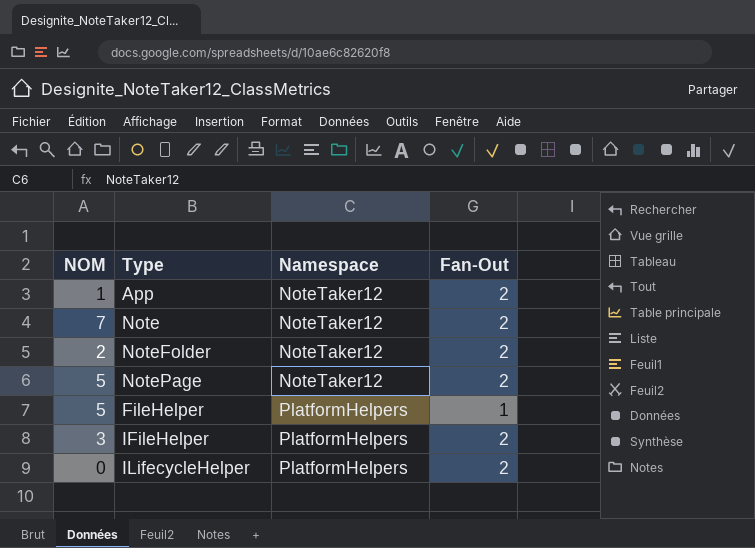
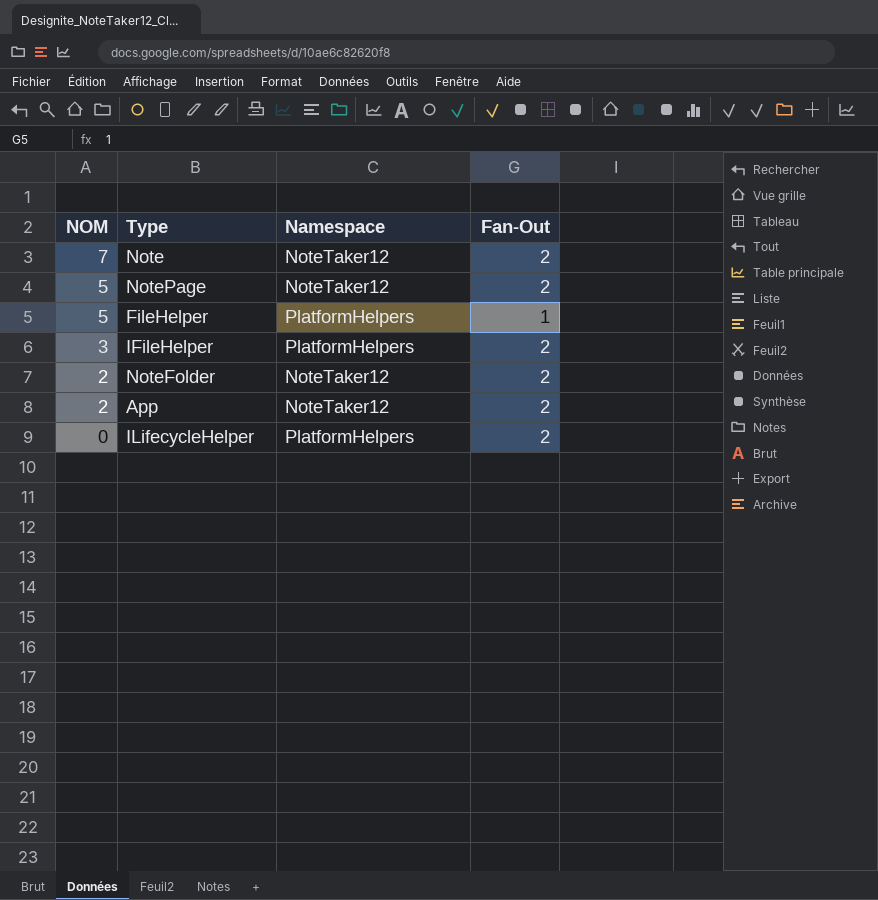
row order: Namespace ascending -> NOM descending
App | NOM: 1 -> 2

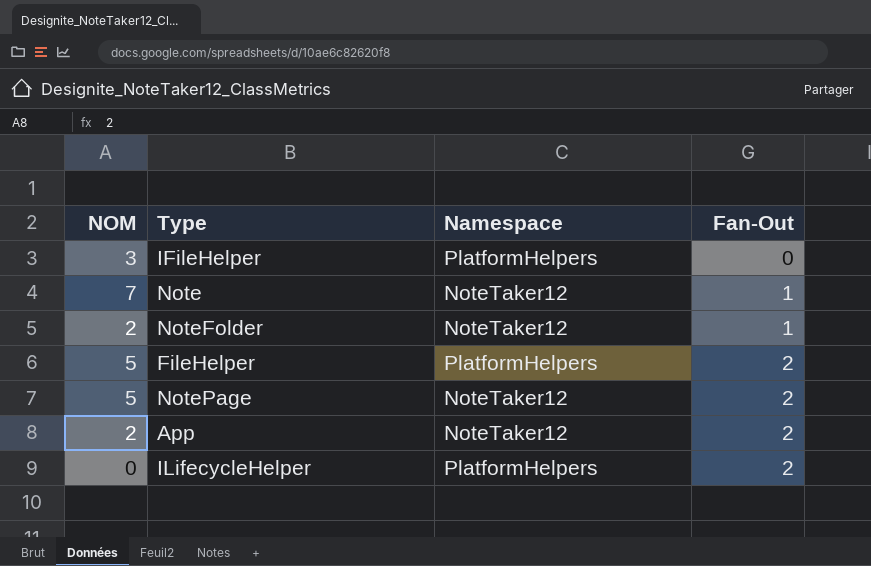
row order: NOM descending -> Fan-Out ascending
IFileHelper | Fan-Out: 2 -> 0
Note | Fan-Out: 2 -> 1
NoteFolder | Fan-Out: 2 -> 1
FileHelper | Fan-Out: 1 -> 2

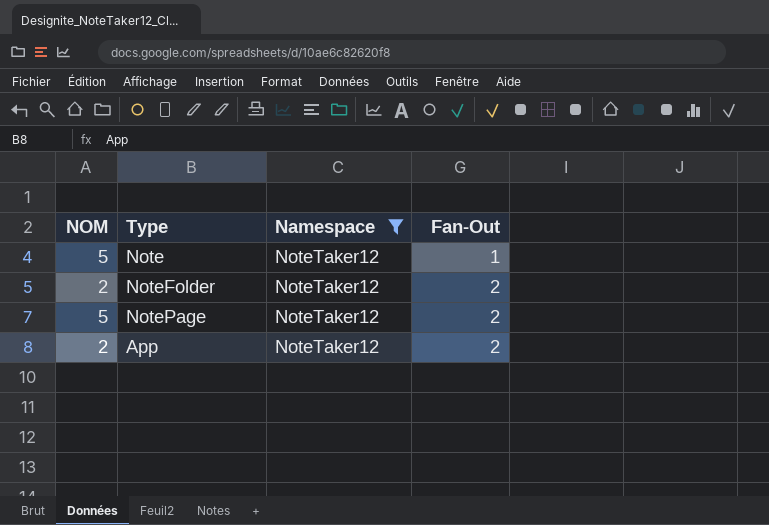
filter: none -> Namespace = NoteTaker12
Note | NOM: 7 -> 5
NoteFolder | Fan-Out: 1 -> 2

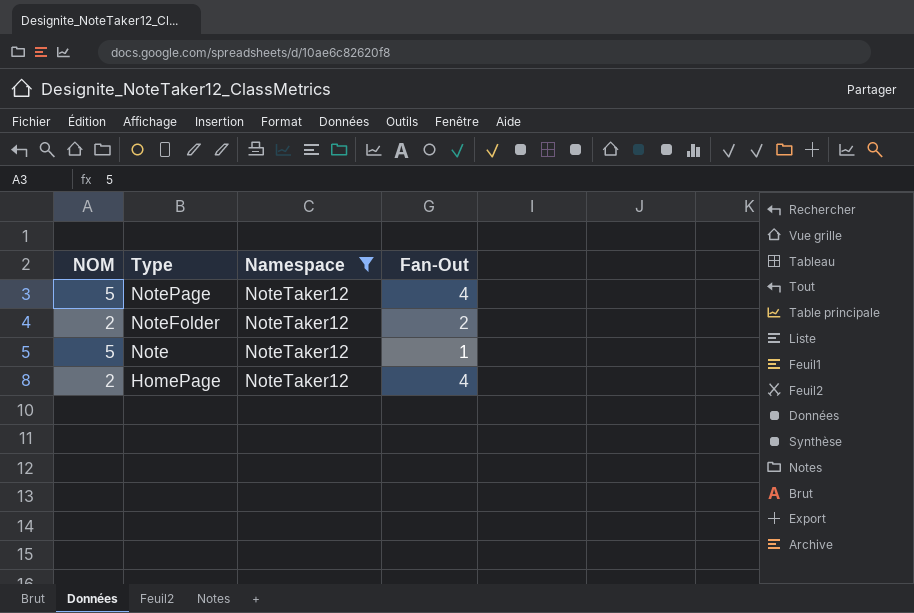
row order: Fan-Out ascending -> Type descending
row App: 2 | NoteTaker12 | 2 -> none
NotePage | Fan-Out: 2 -> 4
row HomePage: none -> 2 | NoteTaker12 | 4

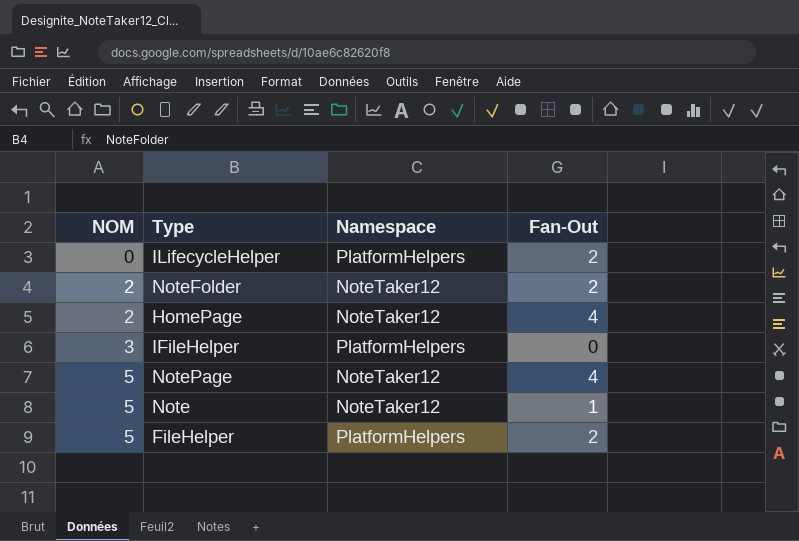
filter: Namespace = NoteTaker12 -> none
row order: Type descending -> NOM ascending

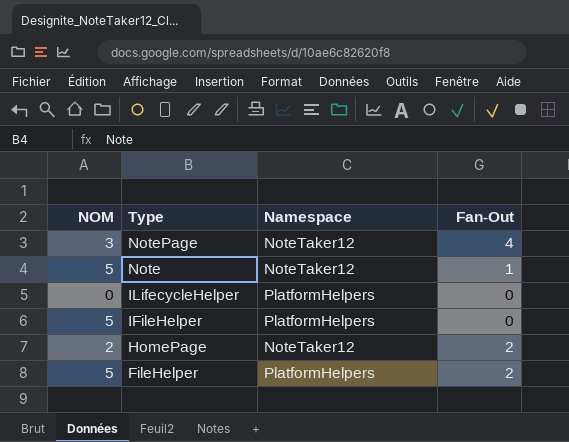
row order: NOM ascending -> Type descending
row NoteFolder: 2 | NoteTaker12 | 2 -> none
NotePage | NOM: 5 -> 3
ILifecycleHelper | Fan-Out: 2 -> 0
IFileHelper | NOM: 3 -> 5
HomePage | Fan-Out: 4 -> 2

